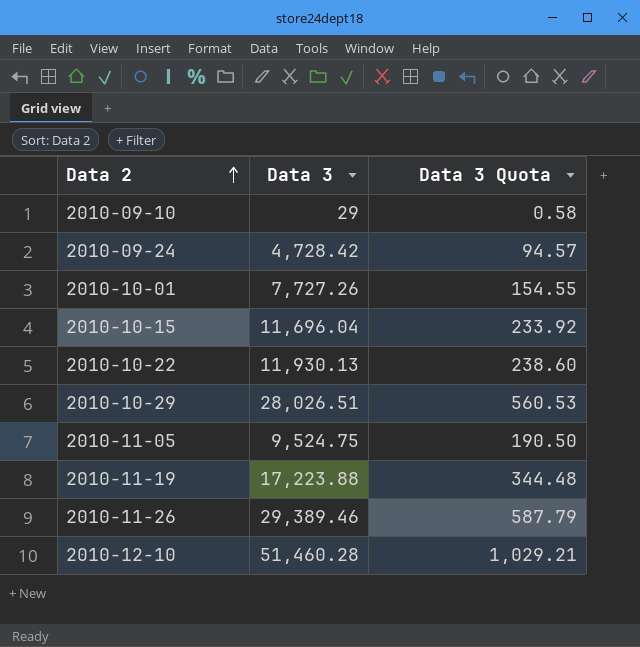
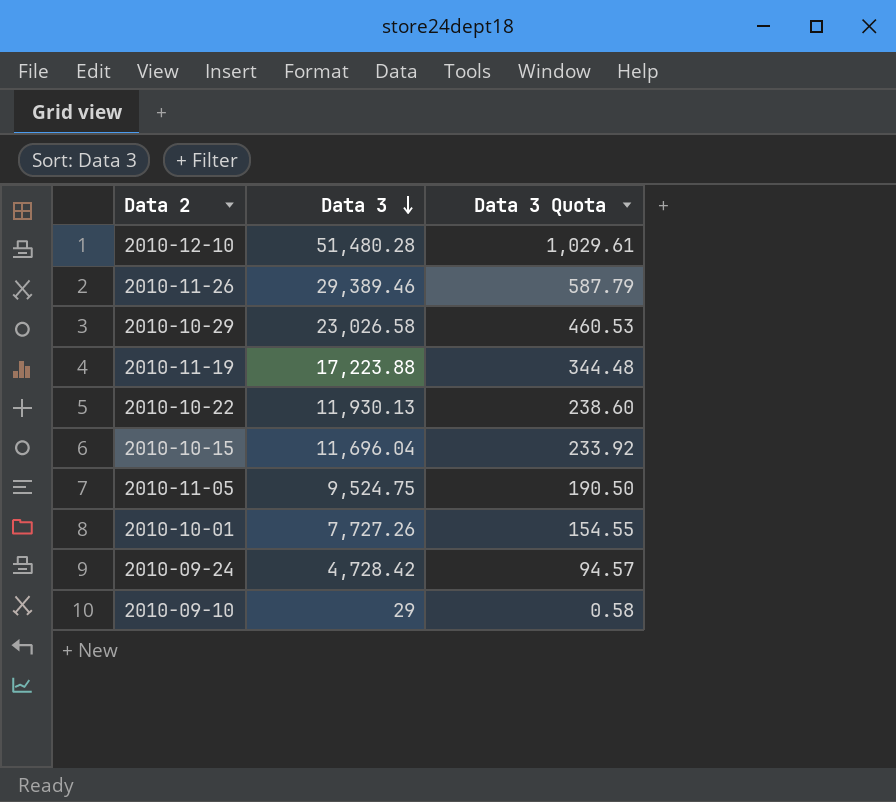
row order: Data 2 ascending -> Data 3 descending
2010-12-10 | Data 3: 51,460.28 -> 51,480.28
2010-12-10 | Data 3 Quota: 1,029.21 -> 1,029.61
2010-10-29 | Data 3: 28,026.51 -> 23,026.58
2010-10-29 | Data 3 Quota: 560.53 -> 460.53

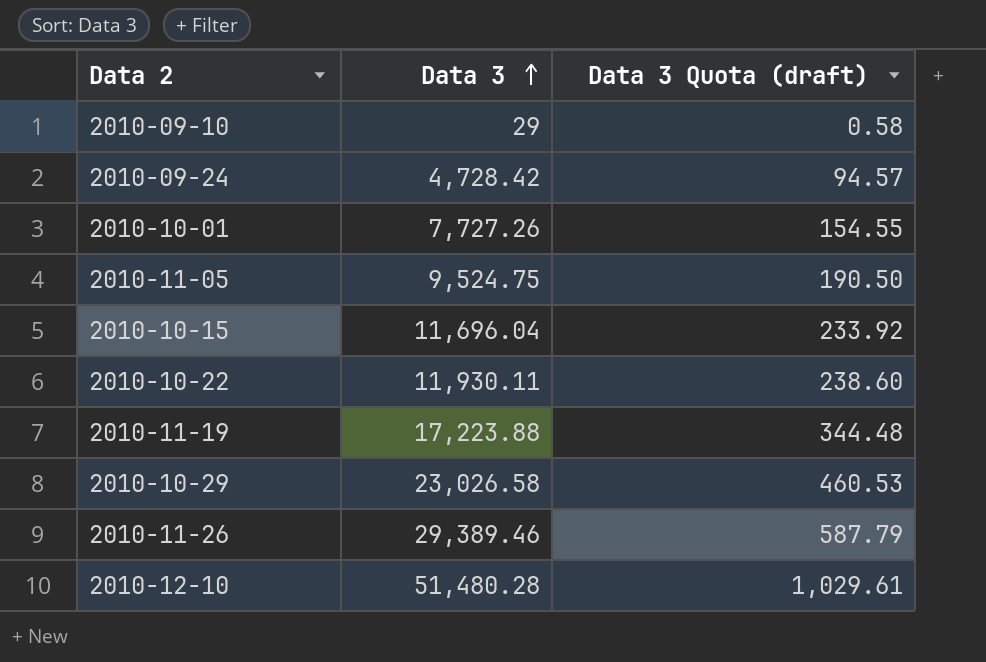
row order: Data 3 descending -> Data 3 ascending
column name: Data 3 Quota -> Data 3 Quota (draft)
2010-10-22 | Data 3: 11,930.13 -> 11,930.11

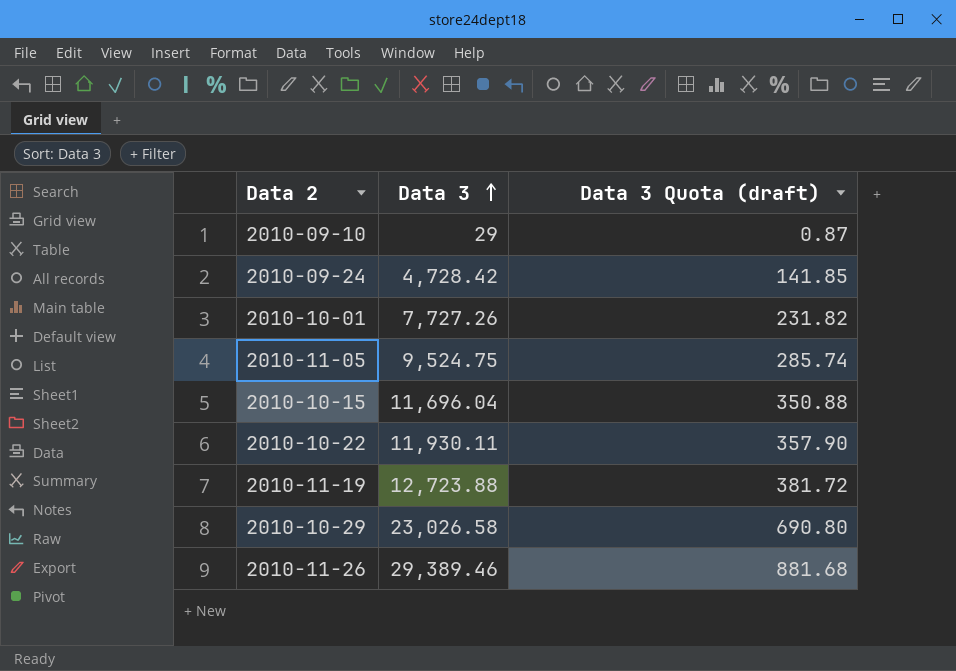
column Data 3 Quota (draft) | formula: [Data 3] * 0.02 -> [Data 3] * 0.03
row 2010-12-10: 51,480.28 | 1,029.61 -> none
2010-11-19 | Data 3: 17,223.88 -> 12,723.88

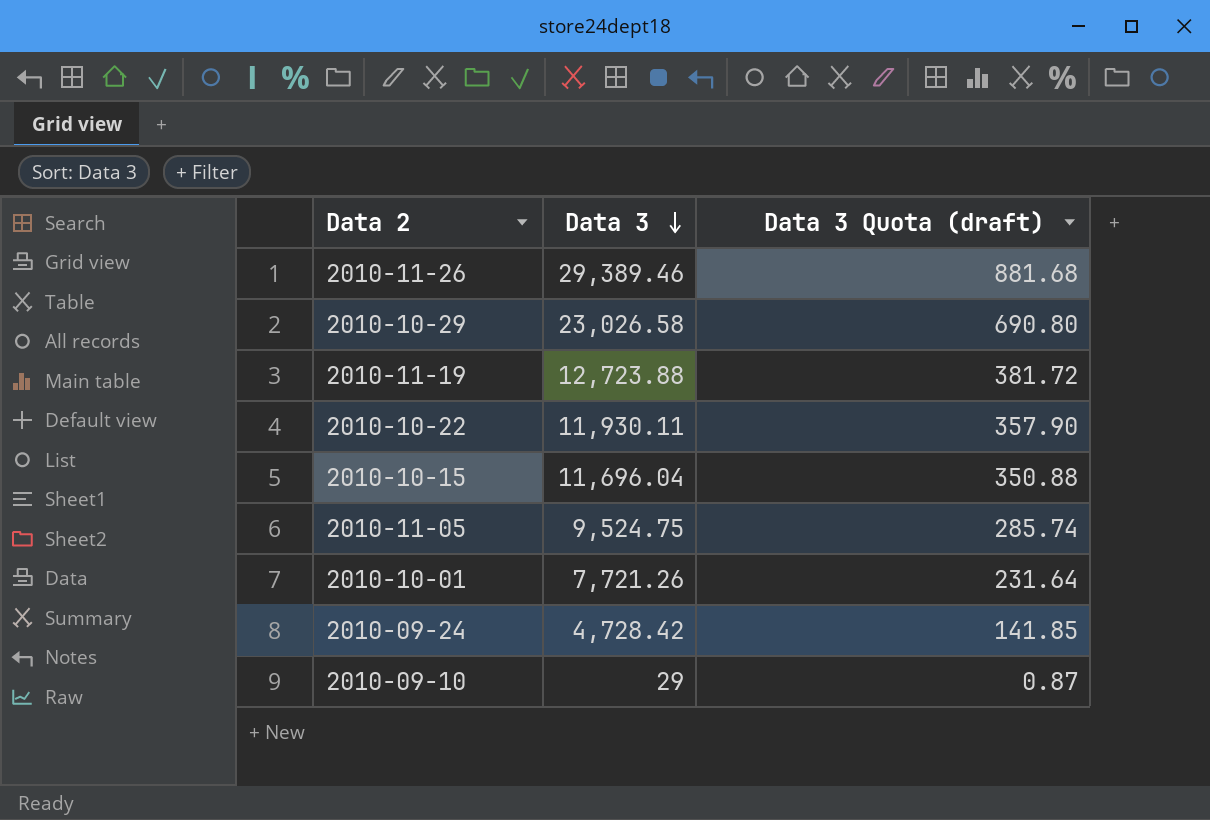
row order: Data 3 ascending -> Data 3 descending
2010-10-01 | Data 3: 7,727.26 -> 7,721.26
2010-10-01 | Data 3 Quota (draft): 231.82 -> 231.64

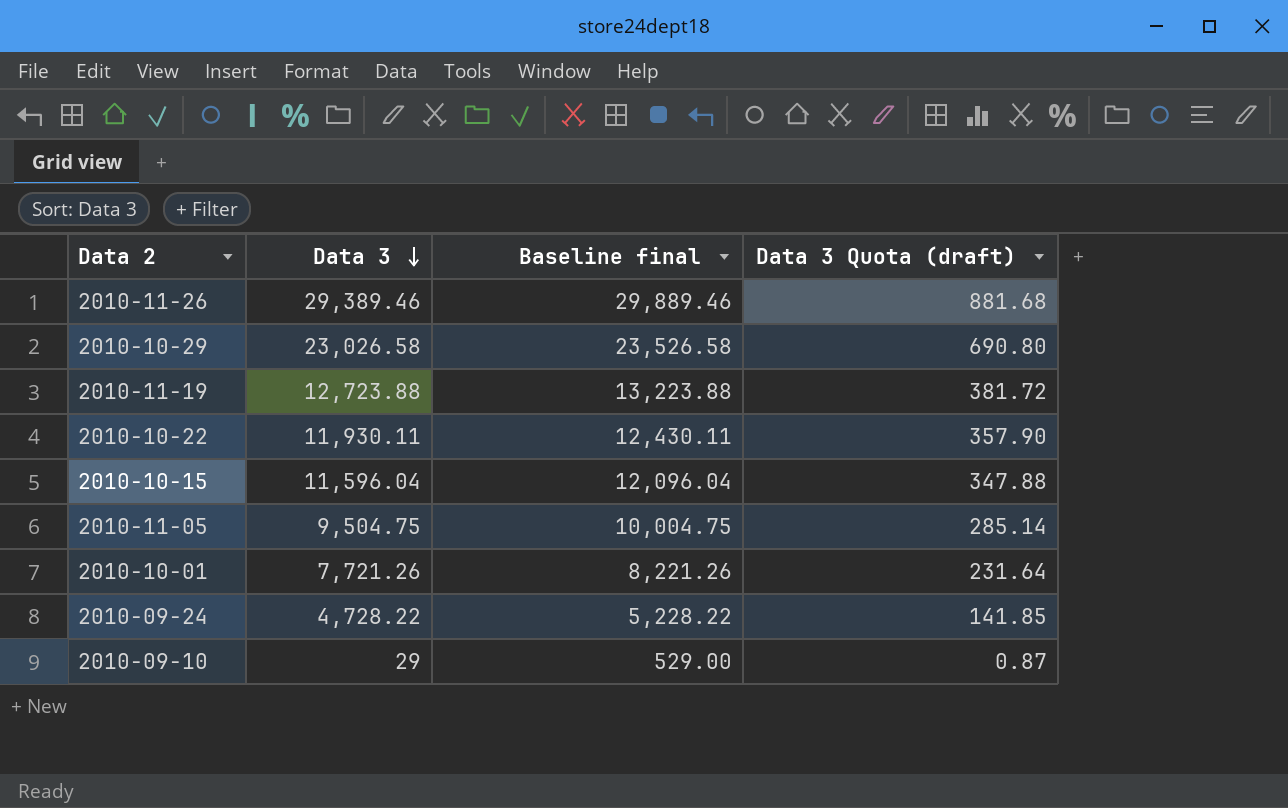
column Baseline final | formula: none -> [Data 3] + 500
2010-10-15 | Data 3: 11,696.04 -> 11,596.04
2010-10-15 | Data 3 Quota (draft): 350.88 -> 347.88
2010-11-05 | Data 3: 9,524.75 -> 9,504.75
2010-11-05 | Data 3 Quota (draft): 285.74 -> 285.14
2010-09-24 | Data 3: 4,728.42 -> 4,728.22

